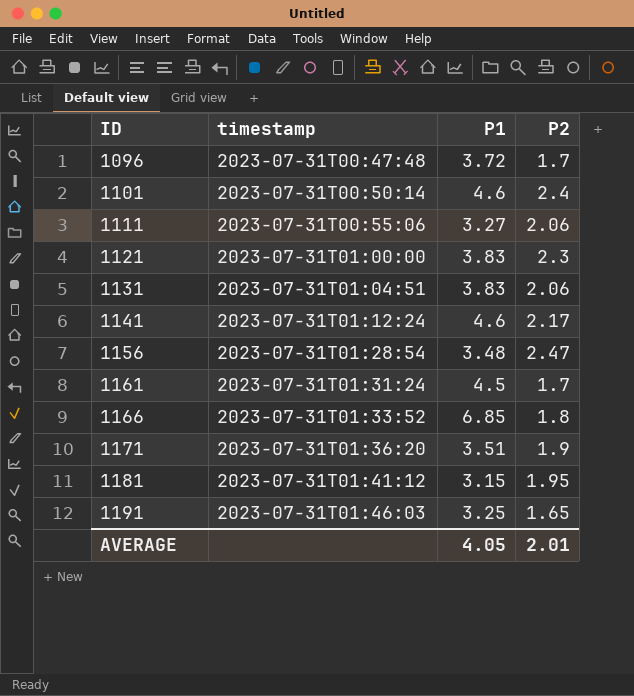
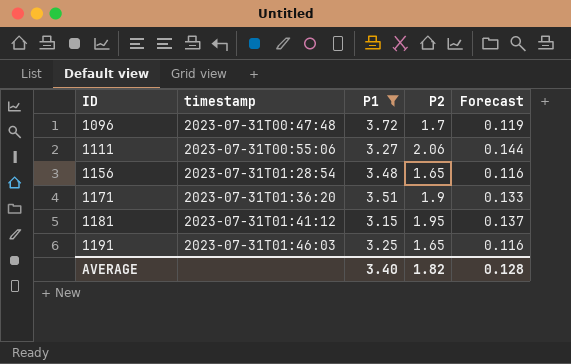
filter: none -> P1 <= 3.72
column Forecast | formula: none -> [P2] * 0.07
1156 | P2: 2.47 -> 1.65
AVERAGE | P1: 4.05 -> 3.40
AVERAGE | P2: 2.01 -> 1.82

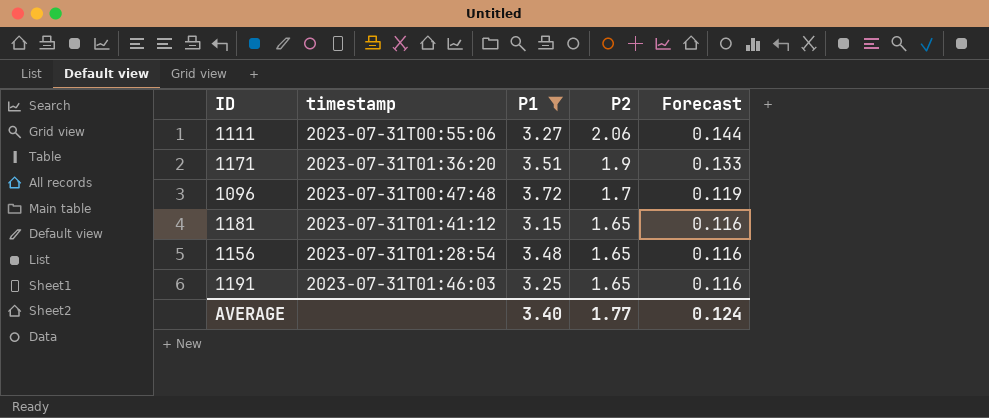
row order: ID ascending -> P2 descending
1181 | P2: 1.95 -> 1.65
1181 | Forecast: 0.137 -> 0.116
AVERAGE | P2: 1.82 -> 1.77
AVERAGE | Forecast: 0.128 -> 0.124

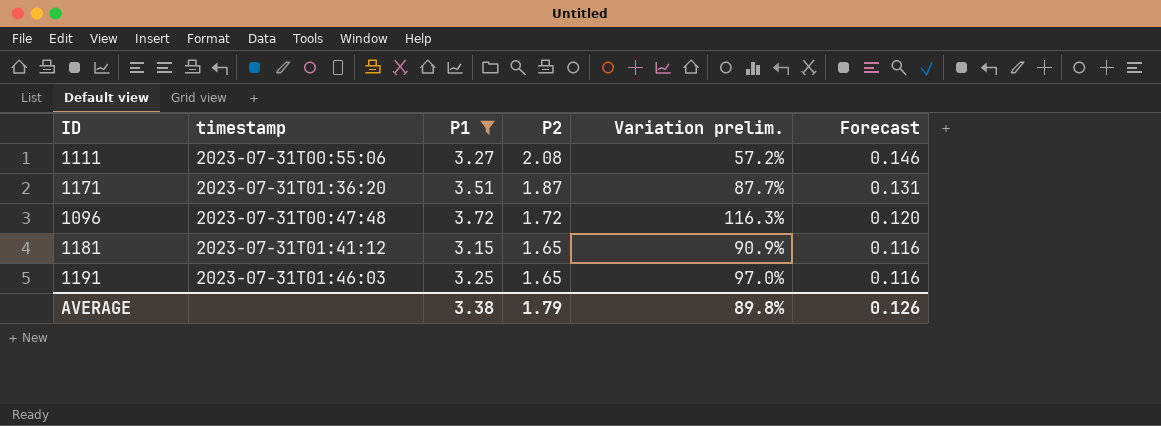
column Variation prelim. | formula: none -> ([P1] - [P2]) / [P2]
row 1156: 2023-07-31T01:28:54 | 3.48 | 1.65 | 0.116 -> none
1111 | P2: 2.06 -> 2.08
1111 | Forecast: 0.144 -> 0.146
1171 | P2: 1.9 -> 1.87
1171 | Forecast: 0.133 -> 0.131
1096 | P2: 1.7 -> 1.72
1096 | Forecast: 0.119 -> 0.120
AVERAGE | P1: 3.40 -> 3.38
AVERAGE | P2: 1.77 -> 1.79
AVERAGE | Forecast: 0.124 -> 0.126

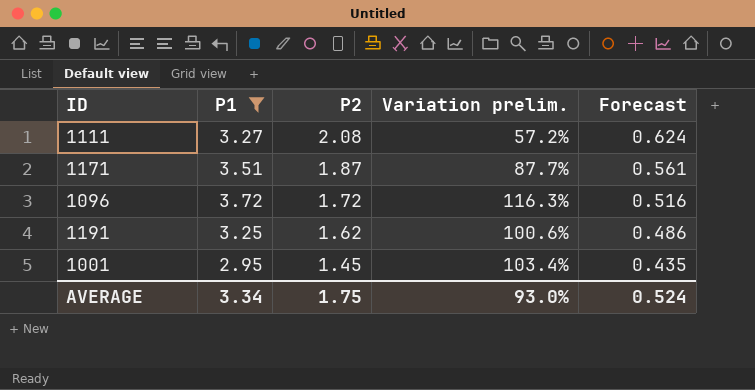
column timestamp | position: 2 -> none
column Forecast | formula: [P2] * 0.07 -> [P2] * 0.3
row 1181: 2023-07-31T01:41:12 | 3.15 | 1.65 | 90.9% | 0.116 -> none
1191 | P2: 1.65 -> 1.62
1191 | Variation prelim.: 97.0% -> 100.6%
row 1001: none -> 2.95 | 1.45 | 103.4% | 0.435
AVERAGE | P1: 3.38 -> 3.34
AVERAGE | P2: 1.79 -> 1.75
AVERAGE | Variation prelim.: 89.8% -> 93.0%
AVERAGE | Forecast: 0.126 -> 0.524

